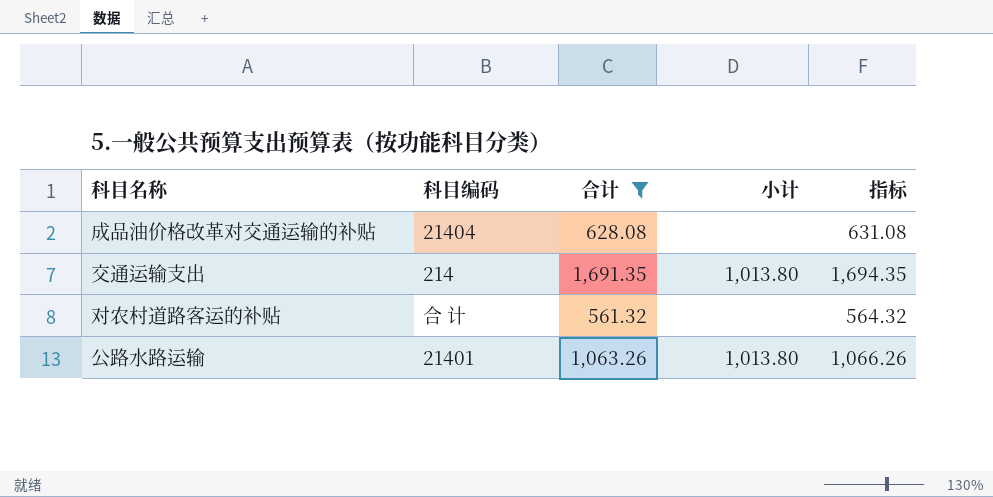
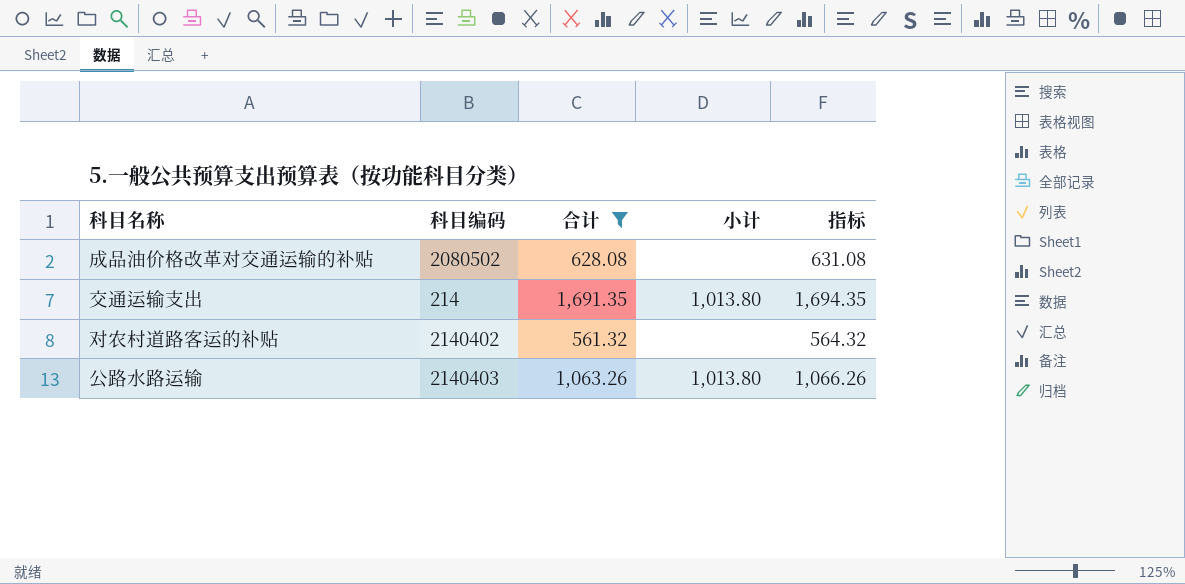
成品油价格改革对交通运输的补贴 | 科目编码: 21404 -> 2080502
对农村道路客运的补贴 | 科目编码: 合 计 -> 2140402
公路水路运输 | 科目编码: 21401 -> 2140403

